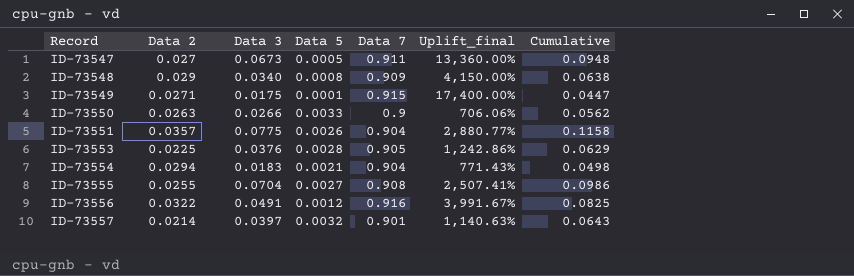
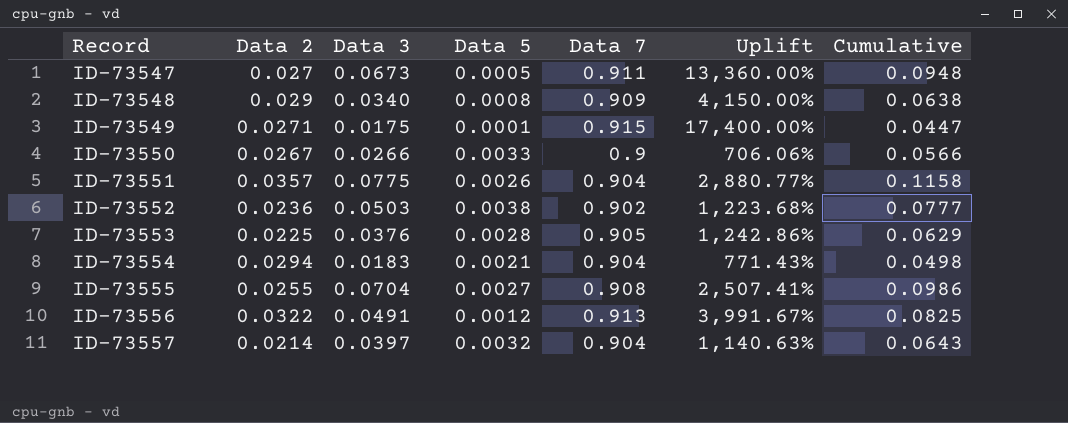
column name: Uplift_final -> Uplift
ID-73550 | Data 2: 0.0263 -> 0.0267
ID-73550 | Cumulative: 0.0562 -> 0.0566
row ID-73552: none -> 0.0236 | 0.0503 | 0.0038 | 0.902 | 1,223.68% | 0.0777
ID-73556 | Data 7: 0.916 -> 0.913
ID-73557 | Data 7: 0.901 -> 0.904

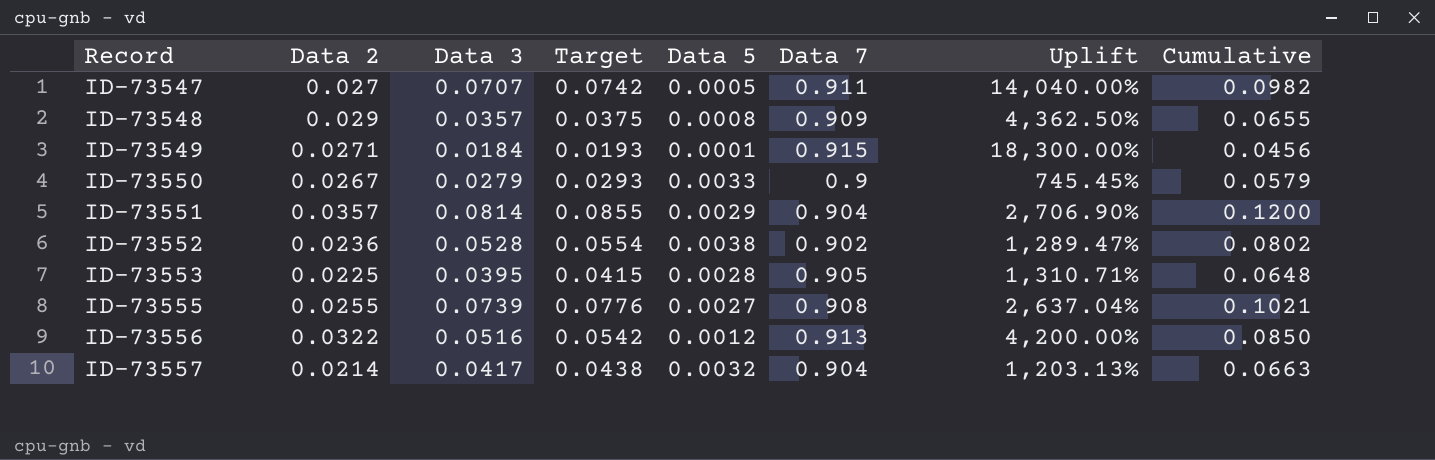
column Target | formula: none -> [Data 3] * 1.05
row ID-73554: 0.0294 | 0.0183 | 0.0021 | 0.904 | 771.43% | 0.0498 -> none
ID-73547 | Data 3: 0.0673 -> 0.0707
ID-73547 | Uplift: 13,360.00% -> 14,040.00%
ID-73547 | Cumulative: 0.0948 -> 0.0982
ID-73548 | Data 3: 0.0340 -> 0.0357
ID-73548 | Uplift: 4,150.00% -> 4,362.50%
ID-73548 | Cumulative: 0.0638 -> 0.0655
ID-73549 | Data 3: 0.0175 -> 0.0184
ID-73549 | Uplift: 17,400.00% -> 18,300.00%
ID-73549 | Cumulative: 0.0447 -> 0.0456
ID-73550 | Data 3: 0.0266 -> 0.0279
ID-73550 | Uplift: 706.06% -> 745.45%
ID-73550 | Cumulative: 0.0566 -> 0.0579
ID-73551 | Data 3: 0.0775 -> 0.0814
ID-73551 | Data 5: 0.0026 -> 0.0029
ID-73551 | Uplift: 2,880.77% -> 2,706.90%
ID-73551 | Cumulative: 0.1158 -> 0.1200
ID-73552 | Data 3: 0.0503 -> 0.0528
ID-73552 | Uplift: 1,223.68% -> 1,289.47%
ID-73552 | Cumulative: 0.0777 -> 0.0802
ID-73553 | Data 3: 0.0376 -> 0.0395
ID-73553 | Uplift: 1,242.86% -> 1,310.71%
ID-73553 | Cumulative: 0.0629 -> 0.0648
ID-73555 | Data 3: 0.0704 -> 0.0739
ID-73555 | Uplift: 2,507.41% -> 2,637.04%
ID-73555 | Cumulative: 0.0986 -> 0.1021
ID-73556 | Data 3: 0.0491 -> 0.0516
ID-73556 | Uplift: 3,991.67% -> 4,200.00%
ID-73556 | Cumulative: 0.0825 -> 0.0850
ID-73557 | Data 3: 0.0397 -> 0.0417
ID-73557 | Uplift: 1,140.63% -> 1,203.13%
ID-73557 | Cumulative: 0.0643 -> 0.0663

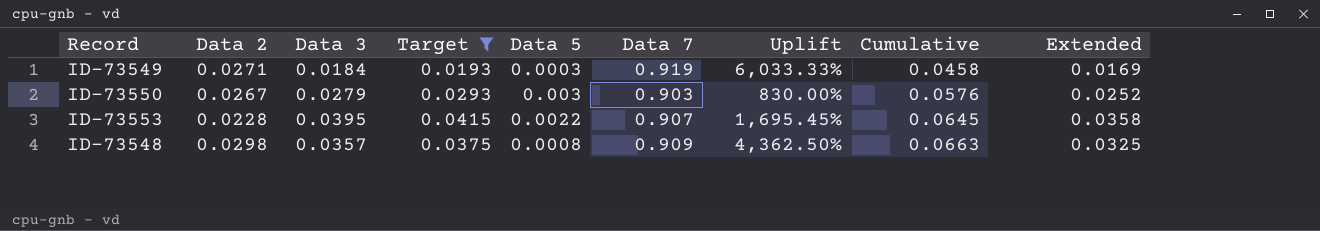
filter: none -> Target <= 0.0415
row order: Record ascending -> Cumulative ascending
column Extended | formula: none -> [Data 3] * [Data 7]
ID-73549 | Data 5: 0.0001 -> 0.0003
ID-73549 | Data 7: 0.915 -> 0.919
ID-73549 | Uplift: 18,300.00% -> 6,033.33%
ID-73549 | Cumulative: 0.0456 -> 0.0458
ID-73550 | Data 5: 0.0033 -> 0.003
ID-73550 | Data 7: 0.9 -> 0.903
ID-73550 | Uplift: 745.45% -> 830.00%
ID-73550 | Cumulative: 0.0579 -> 0.0576
ID-73553 | Data 2: 0.0225 -> 0.0228
ID-73553 | Data 5: 0.0028 -> 0.0022
ID-73553 | Data 7: 0.905 -> 0.907
ID-73553 | Uplift: 1,310.71% -> 1,695.45%
ID-73553 | Cumulative: 0.0648 -> 0.0645
ID-73548 | Data 2: 0.029 -> 0.0298
ID-73548 | Cumulative: 0.0655 -> 0.0663

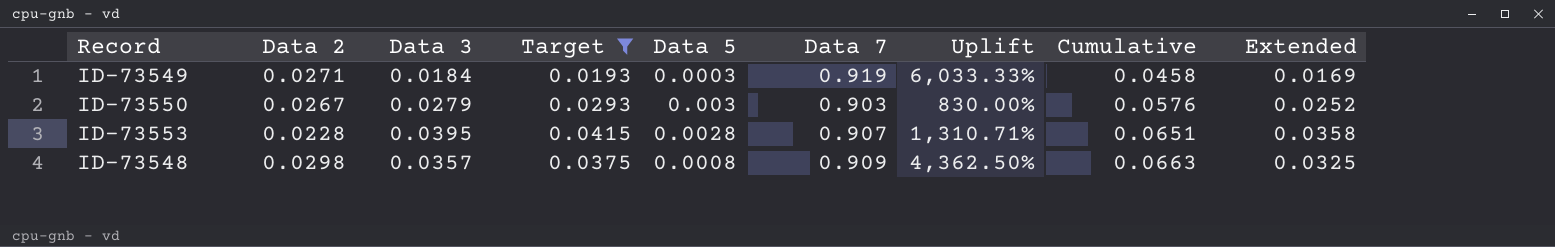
ID-73553 | Data 5: 0.0022 -> 0.0028
ID-73553 | Uplift: 1,695.45% -> 1,310.71%
ID-73553 | Cumulative: 0.0645 -> 0.0651

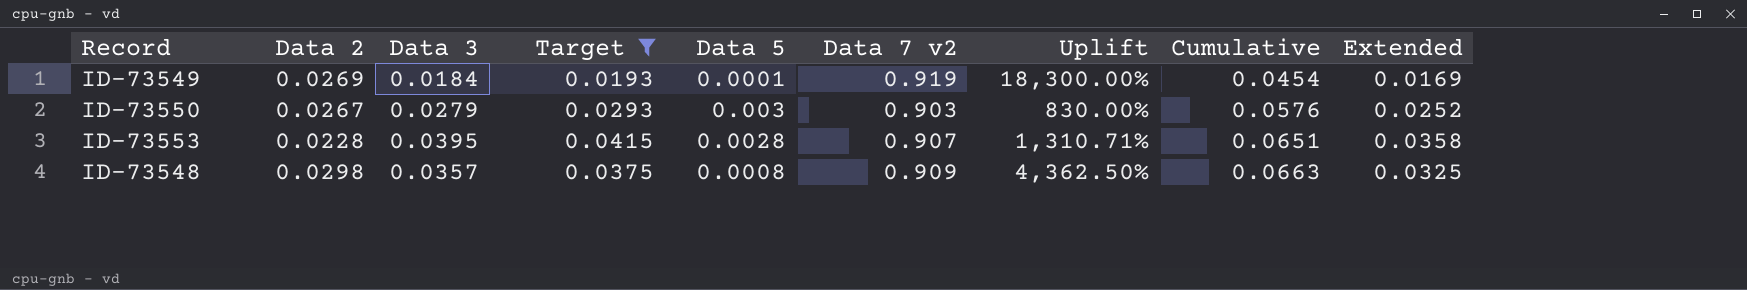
column name: Data 7 -> Data 7 v2
ID-73549 | Data 2: 0.0271 -> 0.0269
ID-73549 | Data 5: 0.0003 -> 0.0001
ID-73549 | Uplift: 6,033.33% -> 18,300.00%
ID-73549 | Cumulative: 0.0458 -> 0.0454

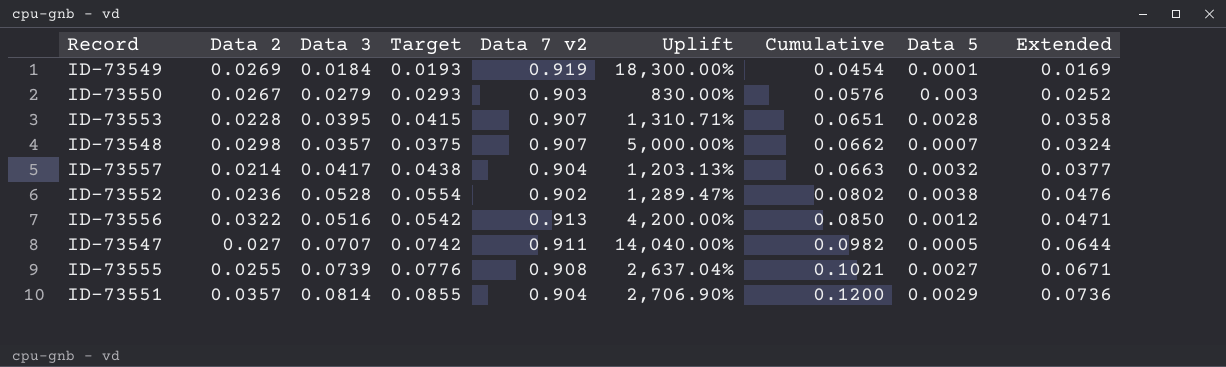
filter: Target <= 0.0415 -> none
column Data 5 | position: 5 -> 8
ID-73548 | Data 7 v2: 0.909 -> 0.907
ID-73548 | Uplift: 4,362.50% -> 5,000.00%
ID-73548 | Cumulative: 0.0663 -> 0.0662
ID-73548 | Data 5: 0.0008 -> 0.0007
ID-73548 | Extended: 0.0325 -> 0.0324

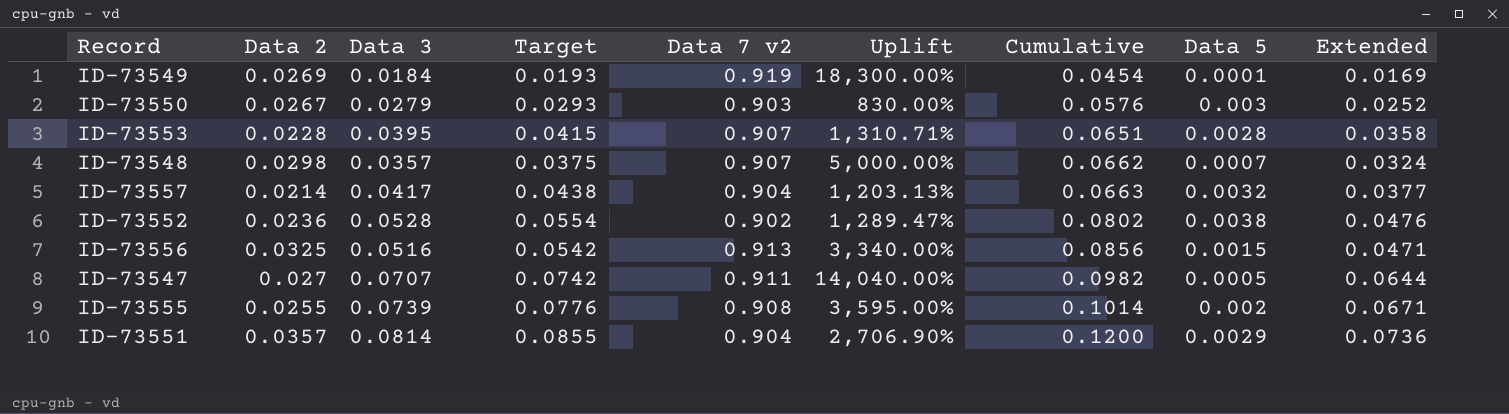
ID-73556 | Data 2: 0.0322 -> 0.0325
ID-73556 | Uplift: 4,200.00% -> 3,340.00%
ID-73556 | Cumulative: 0.0850 -> 0.0856
ID-73556 | Data 5: 0.0012 -> 0.0015
ID-73555 | Uplift: 2,637.04% -> 3,595.00%
ID-73555 | Cumulative: 0.1021 -> 0.1014
ID-73555 | Data 5: 0.0027 -> 0.002

